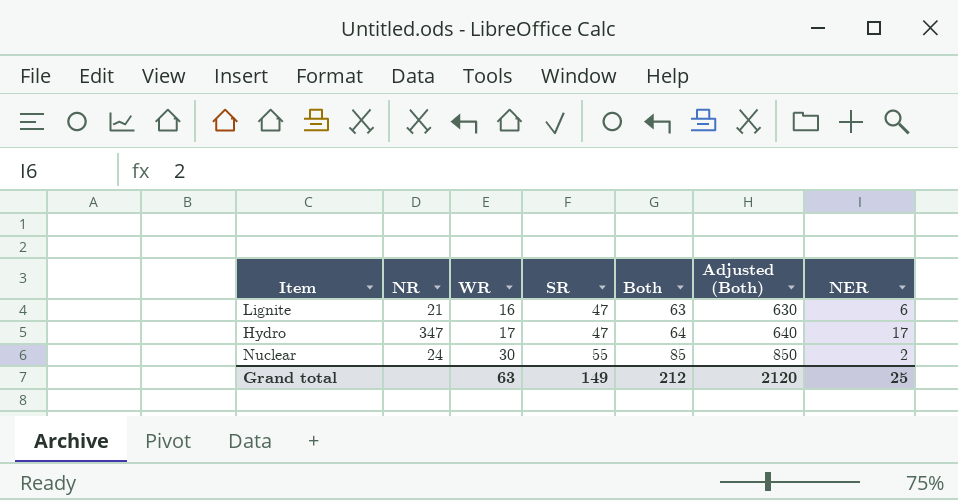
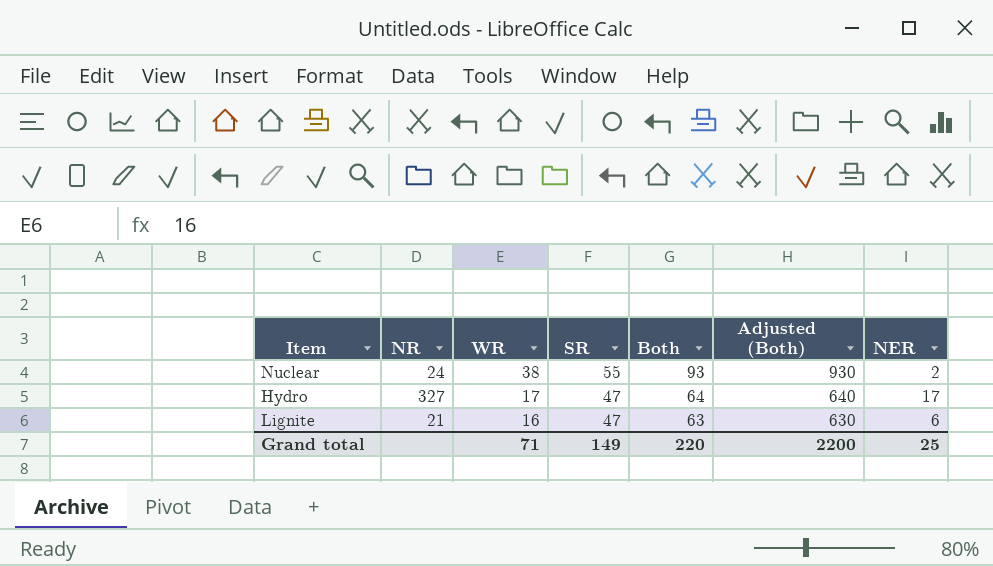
row order: WR ascending -> WR descending
Nuclear | WR: 30 -> 38
Nuclear | Both: 85 -> 93
Nuclear | Adjusted (Both): 850 -> 930
Hydro | NR: 347 -> 327
Grand total | WR: 63 -> 71
Grand total | Both: 212 -> 220
Grand total | Adjusted (Both): 2120 -> 2200

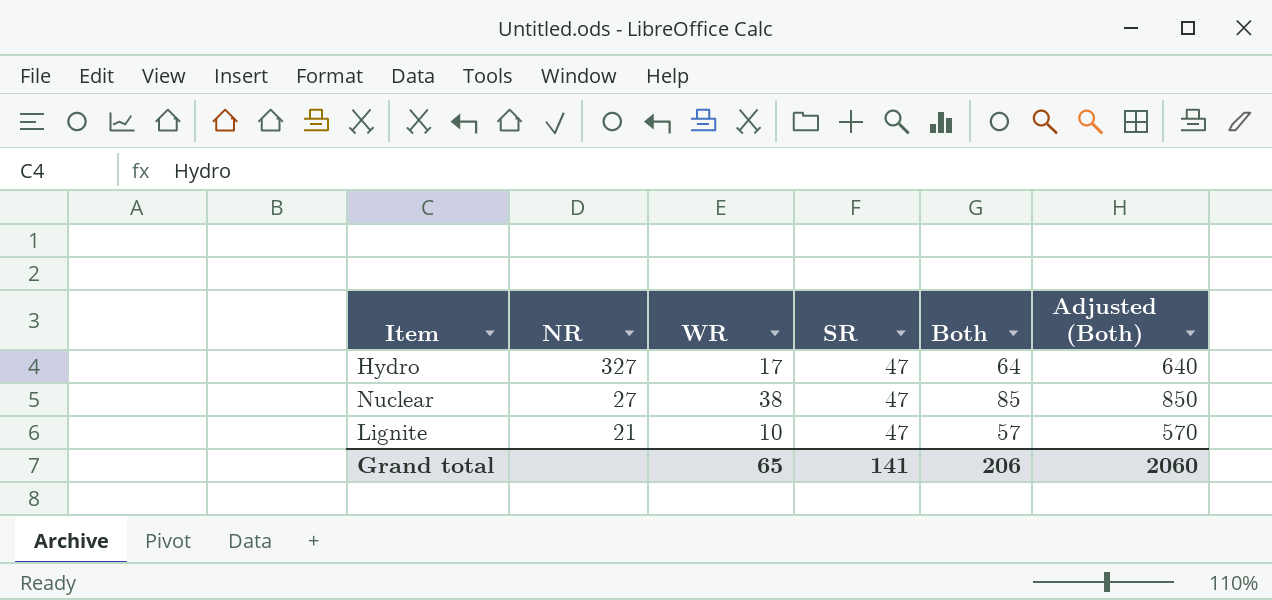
row order: WR descending -> NR descending
column NER | position: 7 -> none
Nuclear | NR: 24 -> 27
Nuclear | SR: 55 -> 47
Nuclear | Both: 93 -> 85
Nuclear | Adjusted (Both): 930 -> 850
Lignite | WR: 16 -> 10
Lignite | Both: 63 -> 57
Lignite | Adjusted (Both): 630 -> 570
Grand total | WR: 71 -> 65
Grand total | SR: 149 -> 141
Grand total | Both: 220 -> 206
Grand total | Adjusted (Both): 2200 -> 2060

